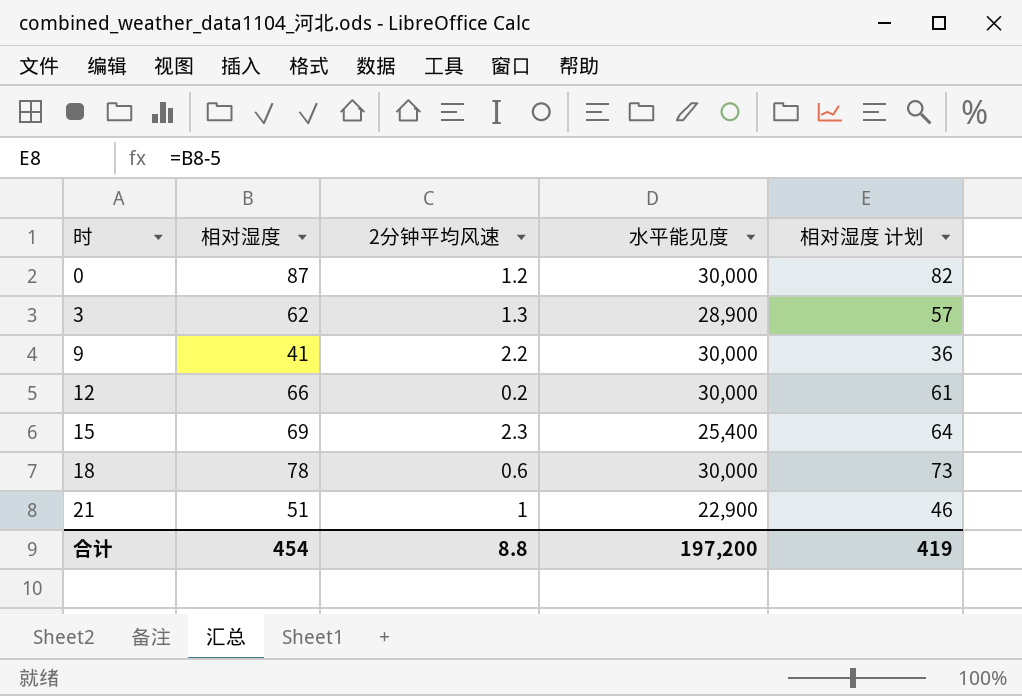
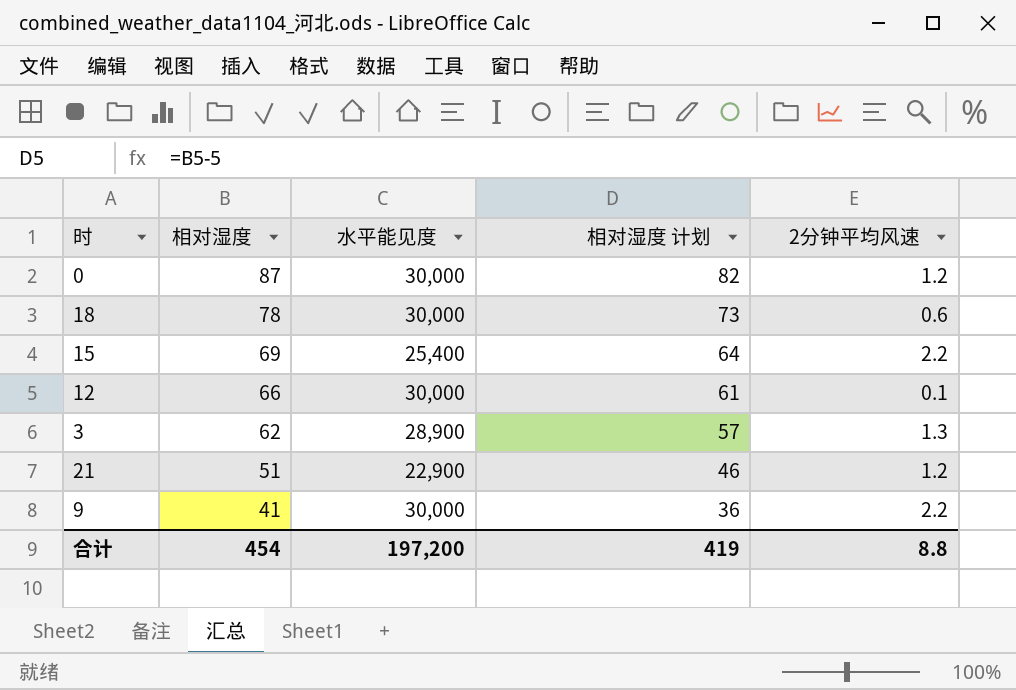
row order: 时 ascending -> 相对湿度 descending
column 2分钟平均风速 | position: 3 -> 5
15 | 2分钟平均风速: 2.3 -> 2.2
12 | 2分钟平均风速: 0.2 -> 0.1
21 | 2分钟平均风速: 1 -> 1.2

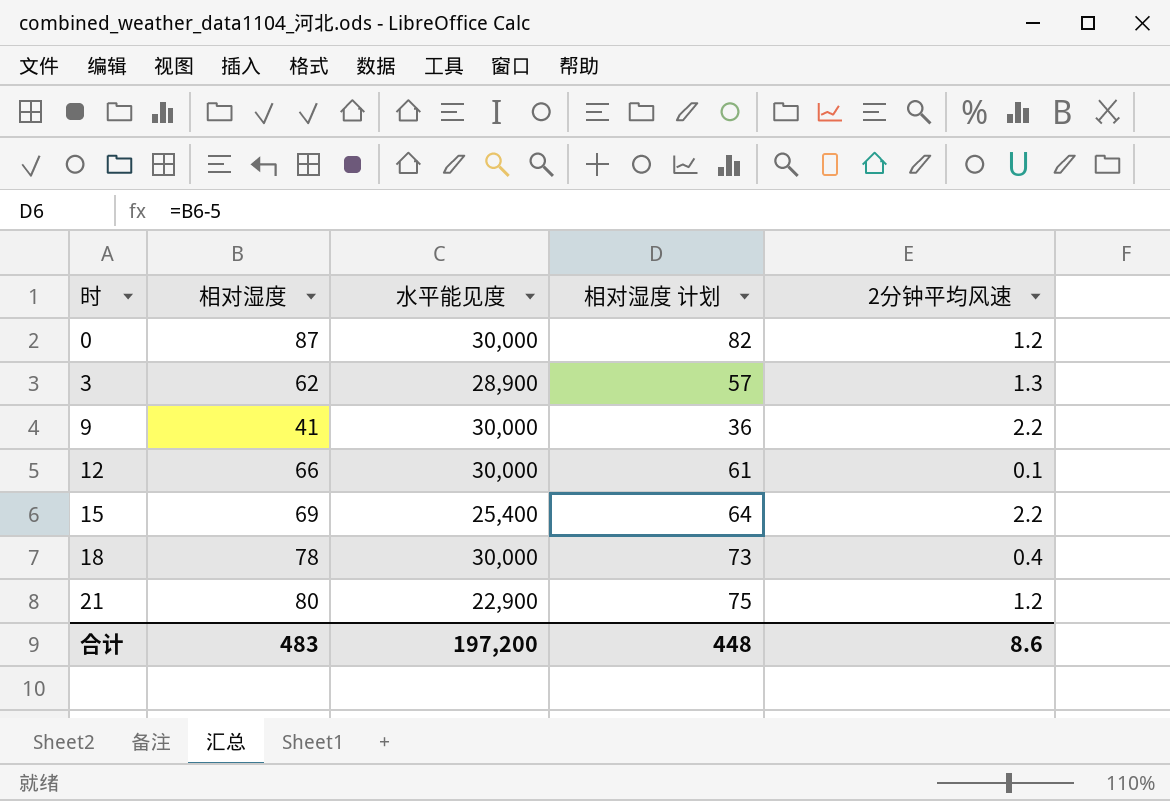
row order: 相对湿度 descending -> 时 ascending
18 | 2分钟平均风速: 0.6 -> 0.4
21 | 相对湿度: 51 -> 80
21 | 相对湿度 计划: 46 -> 75
合计 | 相对湿度: 454 -> 483
合计 | 相对湿度 计划: 419 -> 448
合计 | 2分钟平均风速: 8.8 -> 8.6

